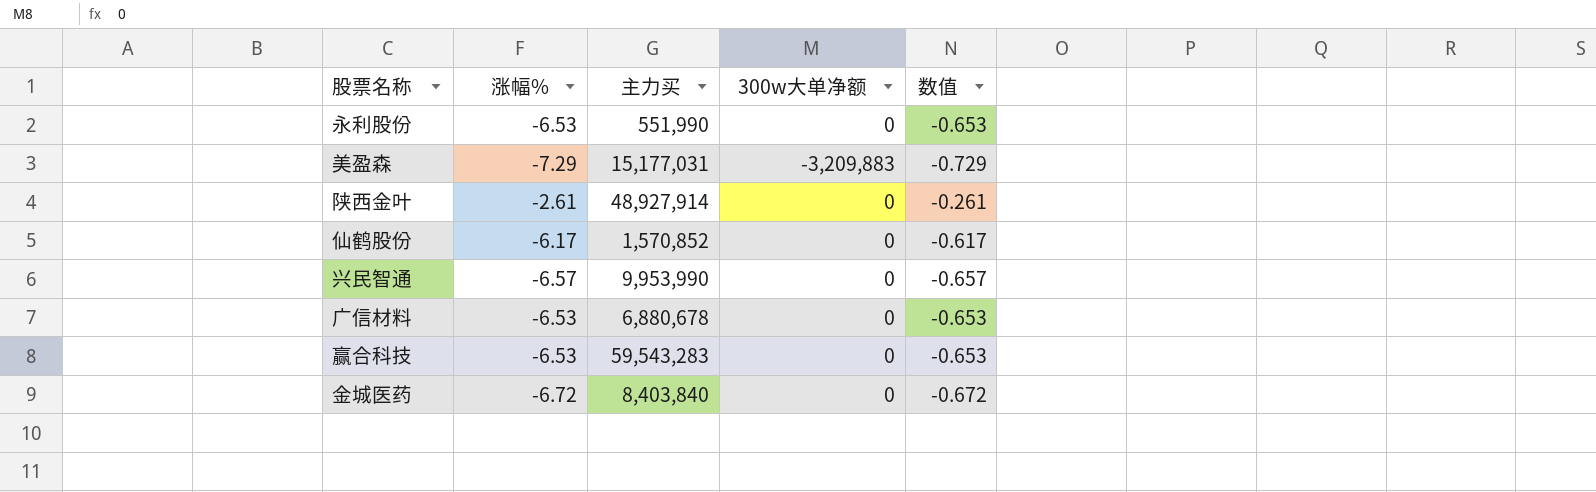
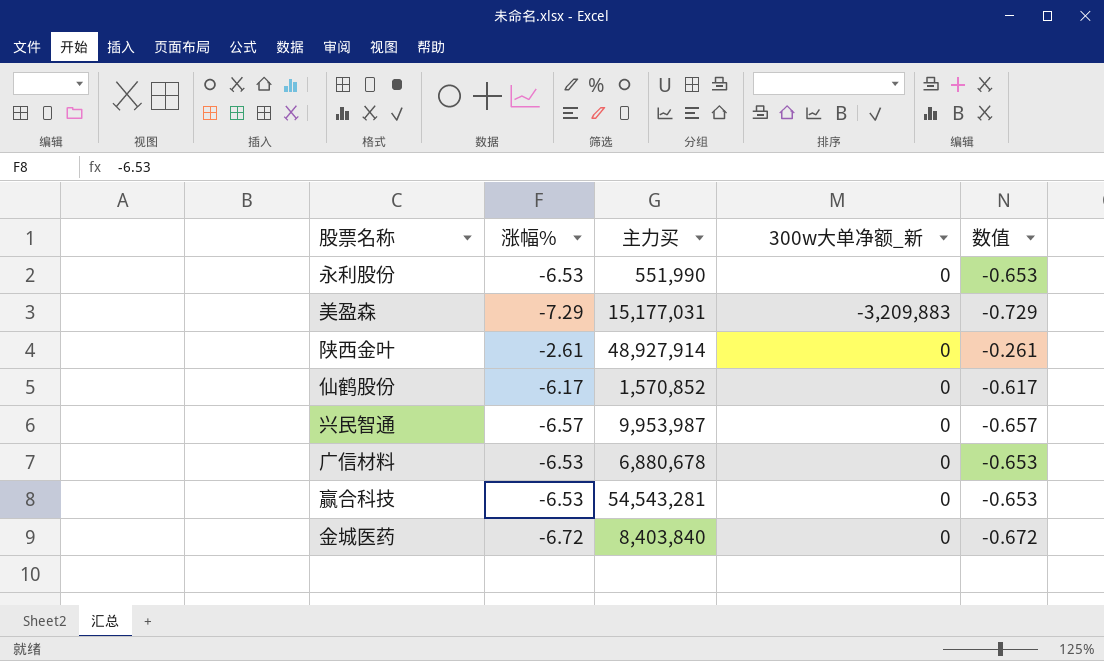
column name: 300w大单净额 -> 300w大单净额_新
兴民智通 | 主力买: 9,953,990 -> 9,953,987
赢合科技 | 主力买: 59,543,283 -> 54,543,281

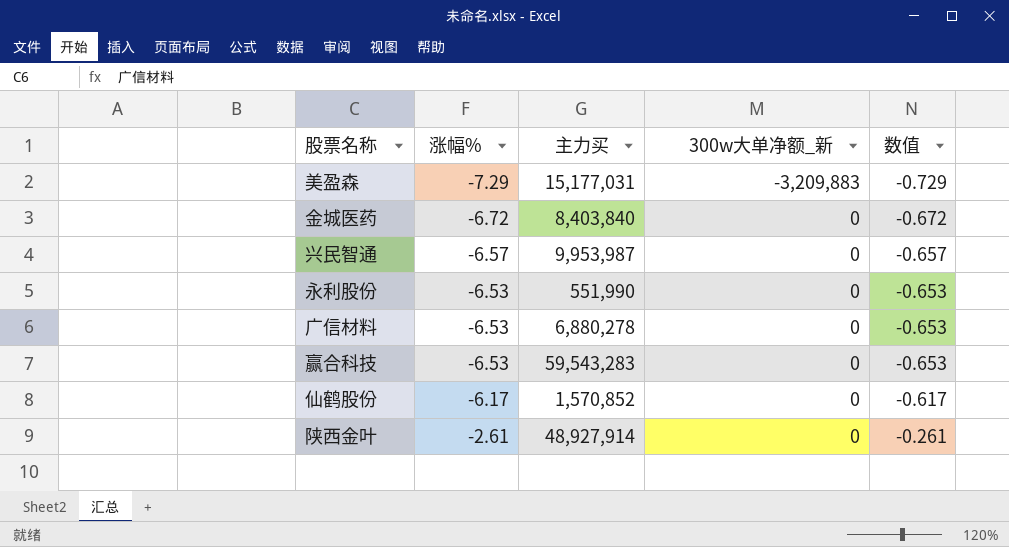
row order: none -> 涨幅% ascending
广信材料 | 主力买: 6,880,678 -> 6,880,278
赢合科技 | 主力买: 54,543,281 -> 59,543,283

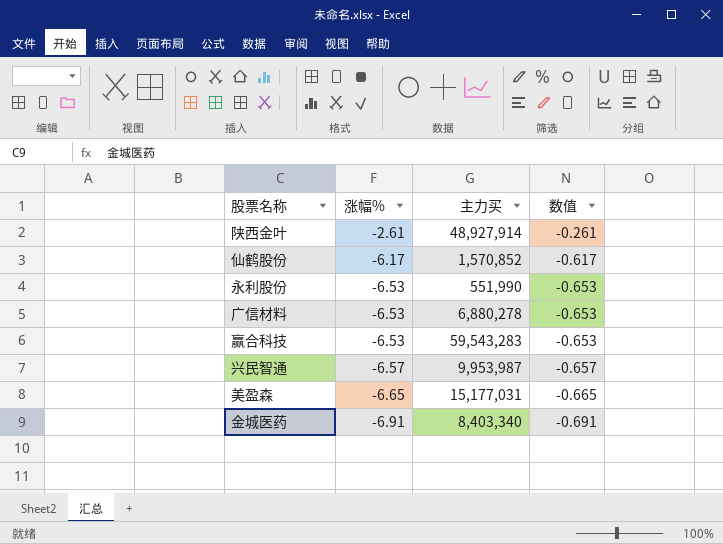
row order: 涨幅% ascending -> 涨幅% descending
column 300w大单净额_新 | position: 4 -> none
美盈森 | 涨幅%: -7.29 -> -6.65
美盈森 | 数值: -0.729 -> -0.665
金城医药 | 涨幅%: -6.72 -> -6.91
金城医药 | 主力买: 8,403,840 -> 8,403,340
金城医药 | 数值: -0.672 -> -0.691

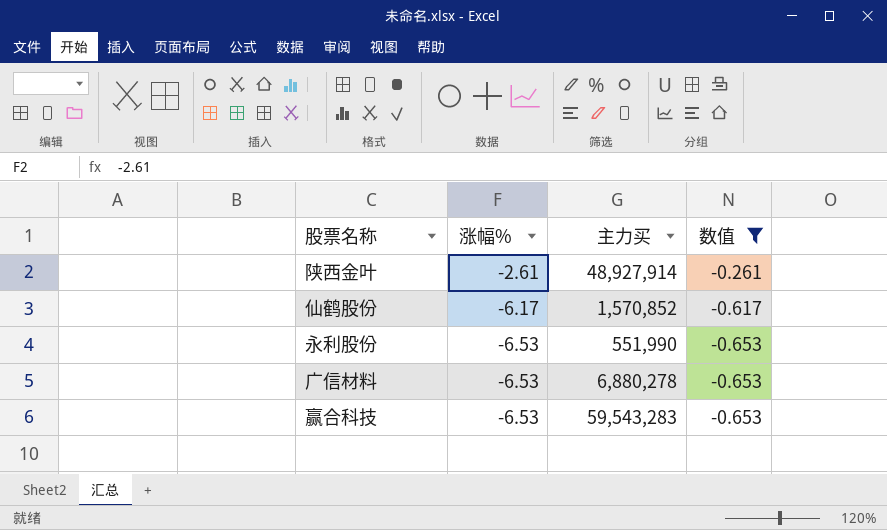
filter: none -> 数值 >= -0.653

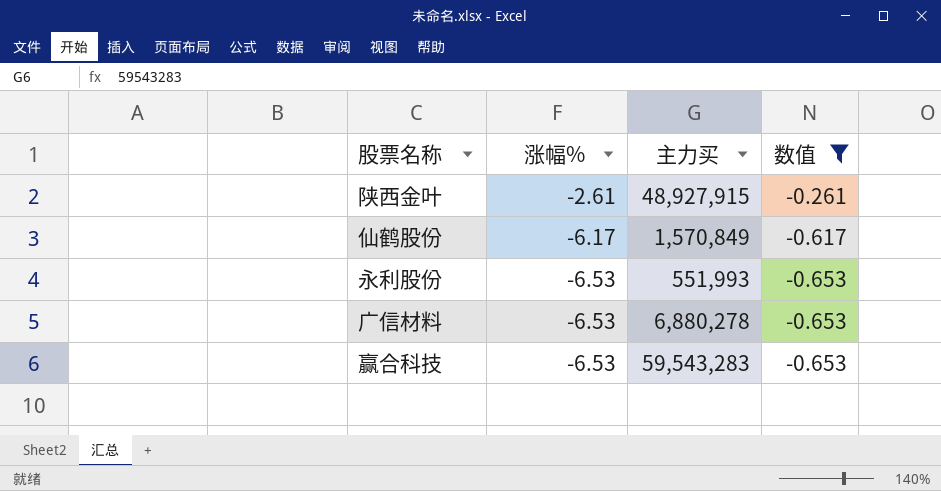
陕西金叶 | 主力买: 48,927,914 -> 48,927,915
仙鹤股份 | 主力买: 1,570,852 -> 1,570,849
永利股份 | 主力买: 551,990 -> 551,993

